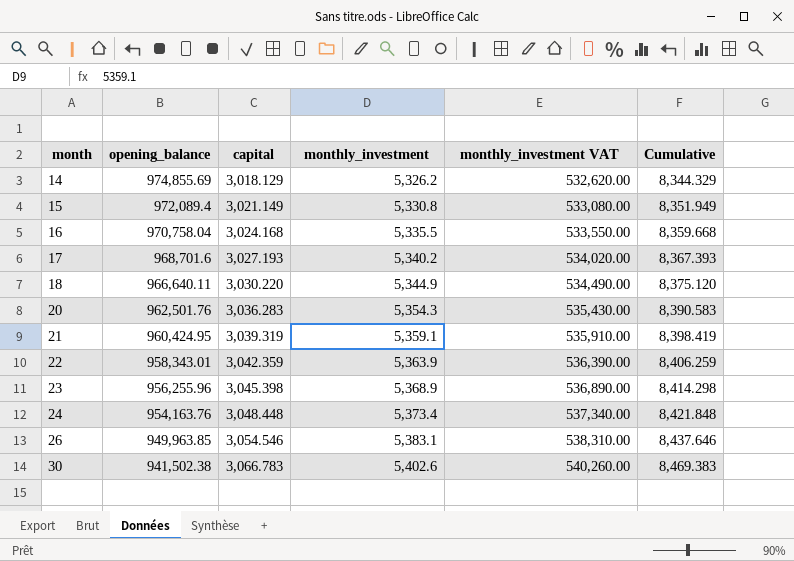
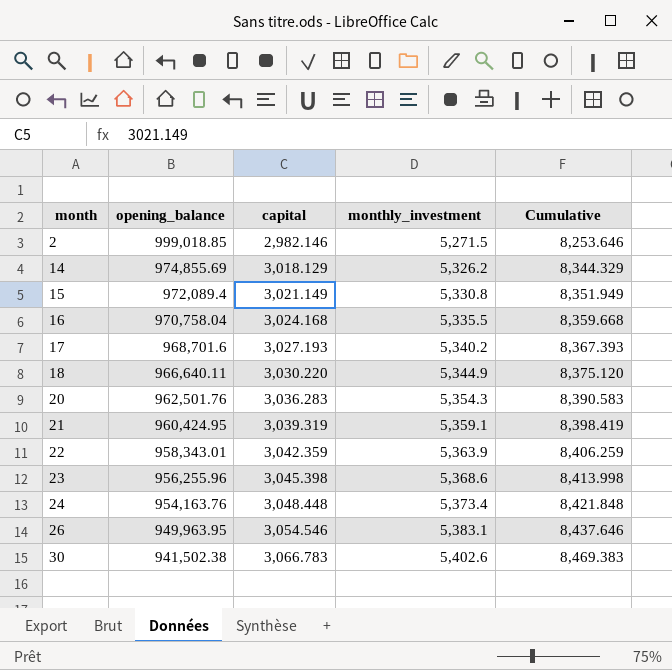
column monthly_investment VAT | formula: [monthly_investment] * 100 -> none
row 2: none -> 999,018.85 | 2,982.146 | 5,271.5 | 8,253.646
23 | monthly_investment: 5,368.9 -> 5,368.6
23 | Cumulative: 8,414.298 -> 8,413.998
26 | opening_balance: 949,963.85 -> 949,963.95

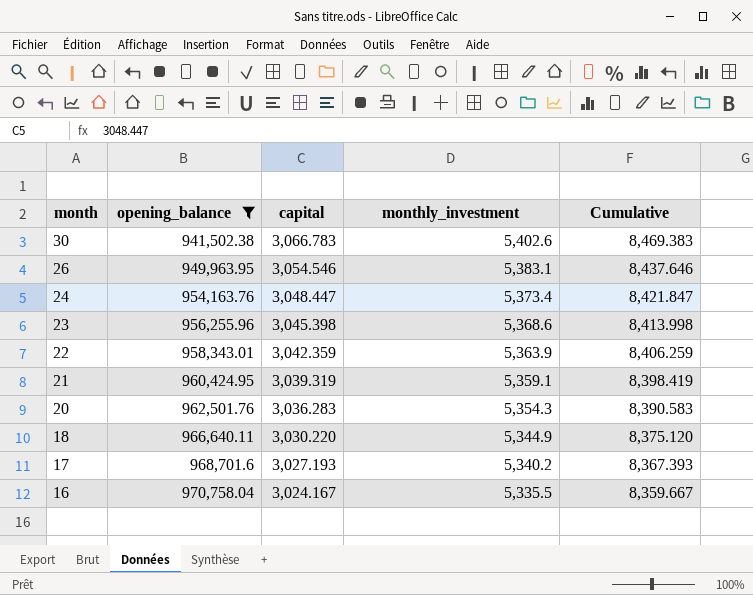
filter: none -> opening_balance <= 970,758.04
row order: month ascending -> month descending
24 | capital: 3,048.448 -> 3,048.447
24 | Cumulative: 8,421.848 -> 8,421.847
16 | capital: 3,024.168 -> 3,024.167
16 | Cumulative: 8,359.668 -> 8,359.667

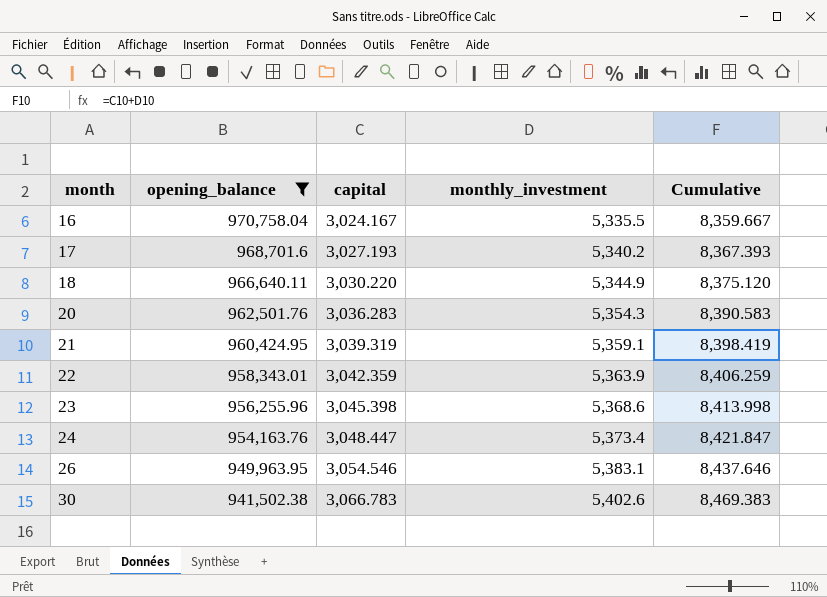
row order: month descending -> month ascending

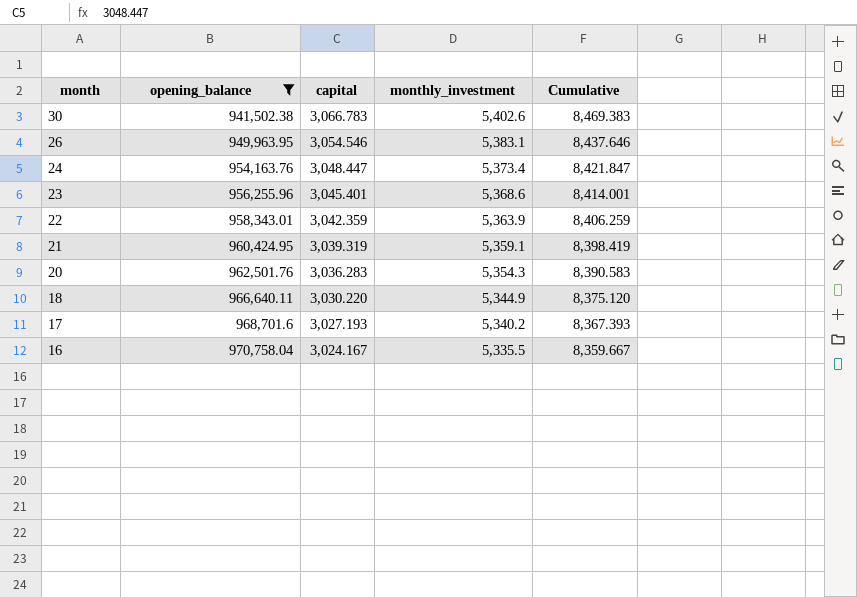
row order: month ascending -> month descending
23 | capital: 3,045.398 -> 3,045.401
23 | Cumulative: 8,413.998 -> 8,414.001

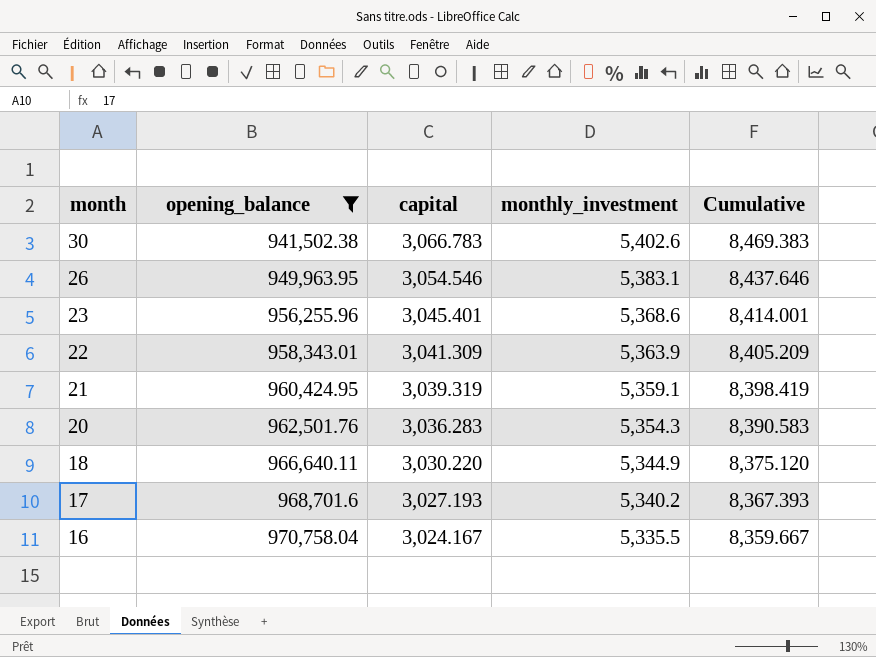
row 24: 954,163.76 | 3,048.447 | 5,373.4 | 8,421.847 -> none
22 | capital: 3,042.359 -> 3,041.309
22 | Cumulative: 8,406.259 -> 8,405.209

